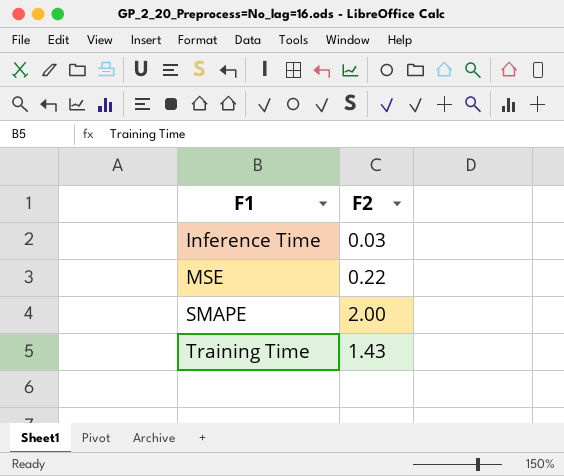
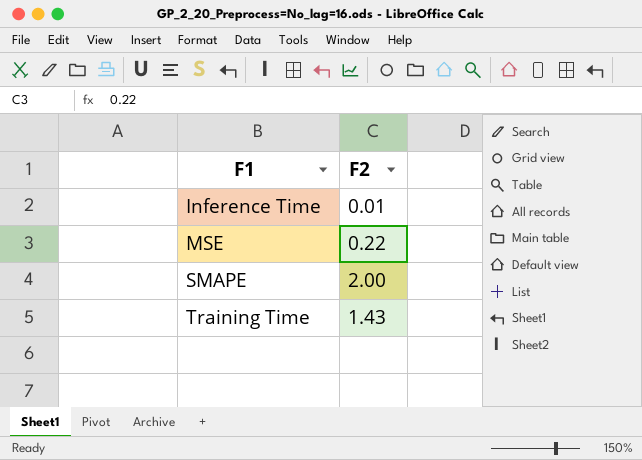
Inference Time | F2: 0.03 -> 0.01

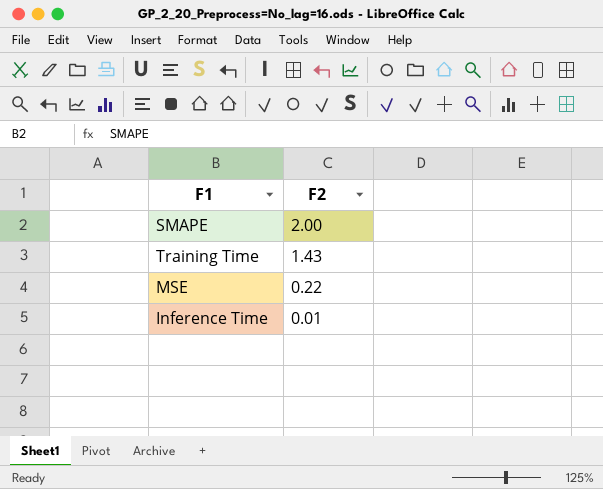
row order: F1 ascending -> F2 descending

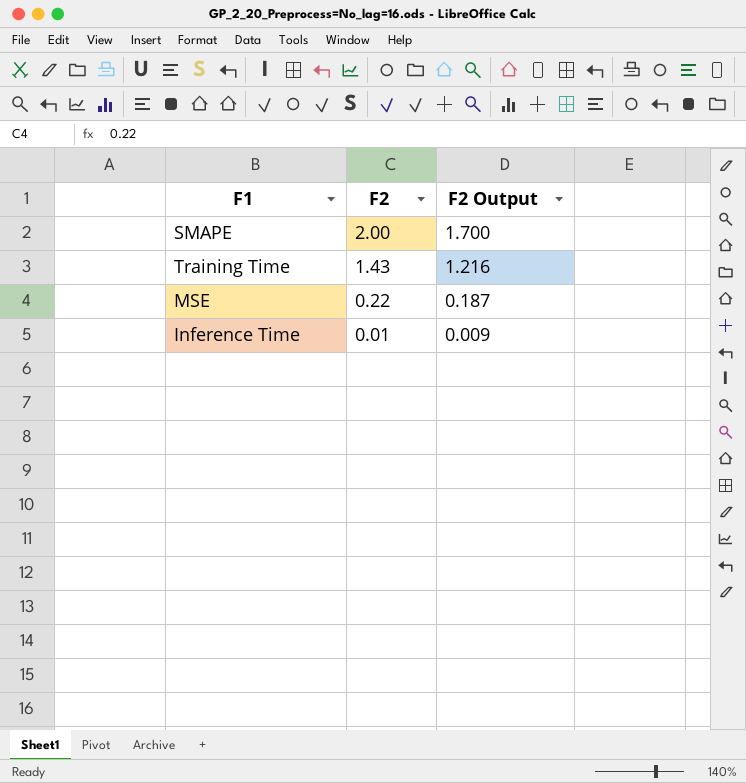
column F2 Output | formula: none -> [F2] * 0.85

